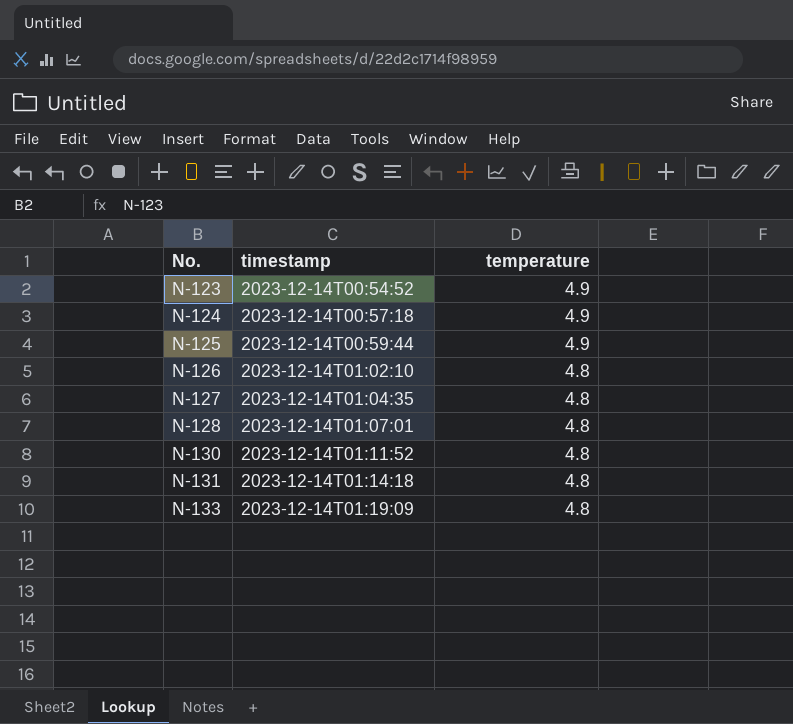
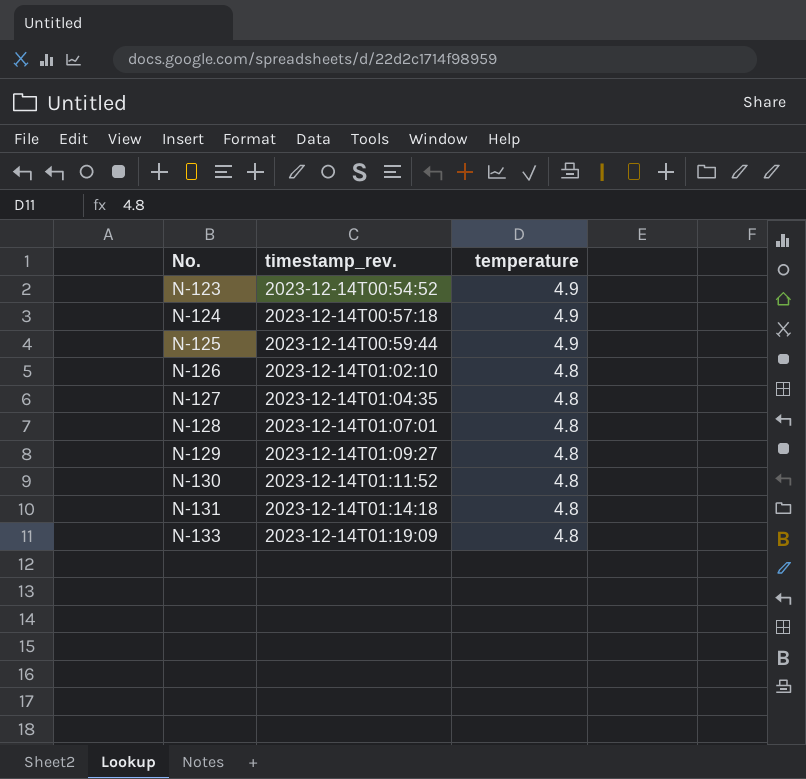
column name: timestamp -> timestamp_rev.
row N-129: none -> 2023-12-14T01:09:27 | 4.8

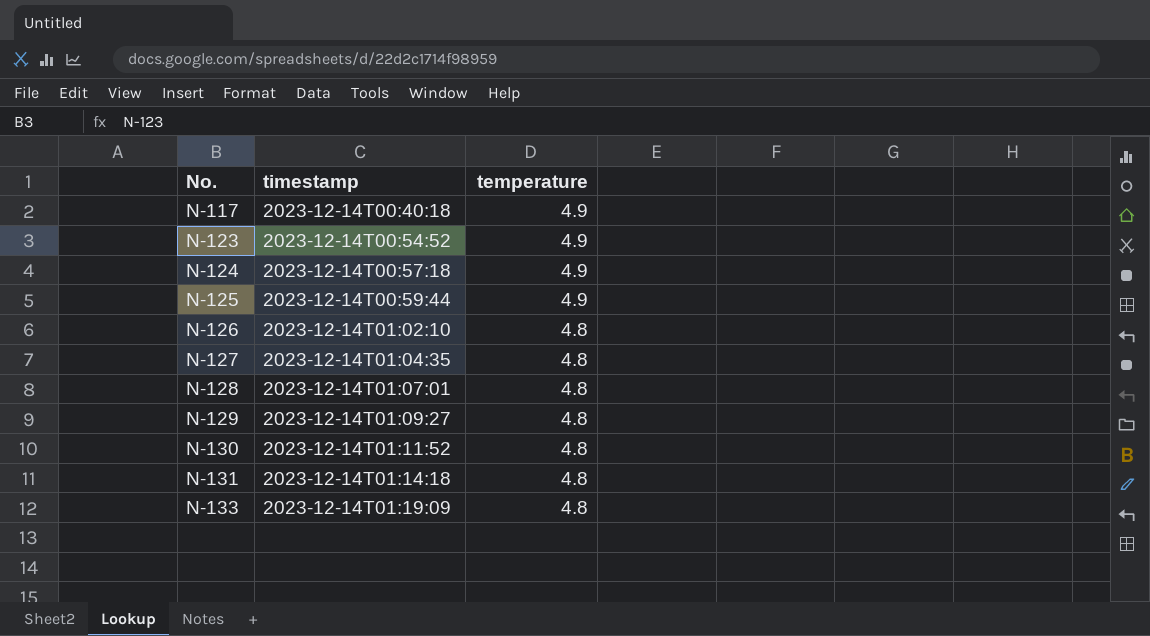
column name: timestamp_rev. -> timestamp
row N-117: none -> 2023-12-14T00:40:18 | 4.9

